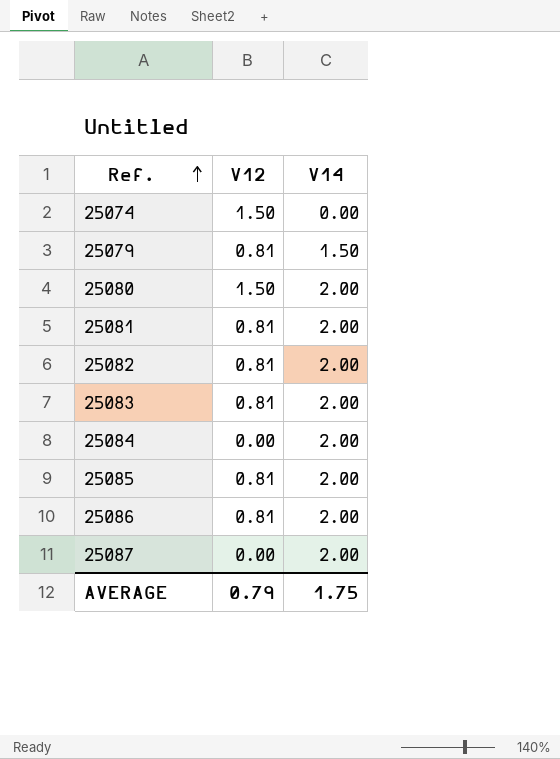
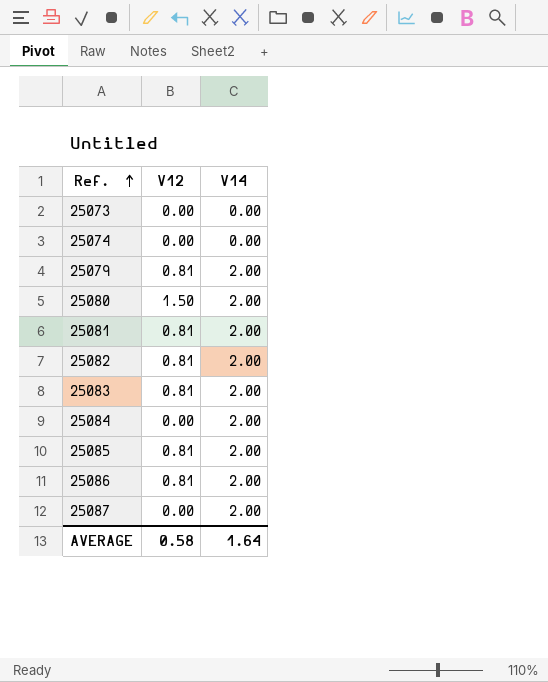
row 25073: none -> 0.00 | 0.00
25074 | V12: 1.50 -> 0.00
25079 | V14: 1.50 -> 2.00
AVERAGE | V12: 0.79 -> 0.58
AVERAGE | V14: 1.75 -> 1.64

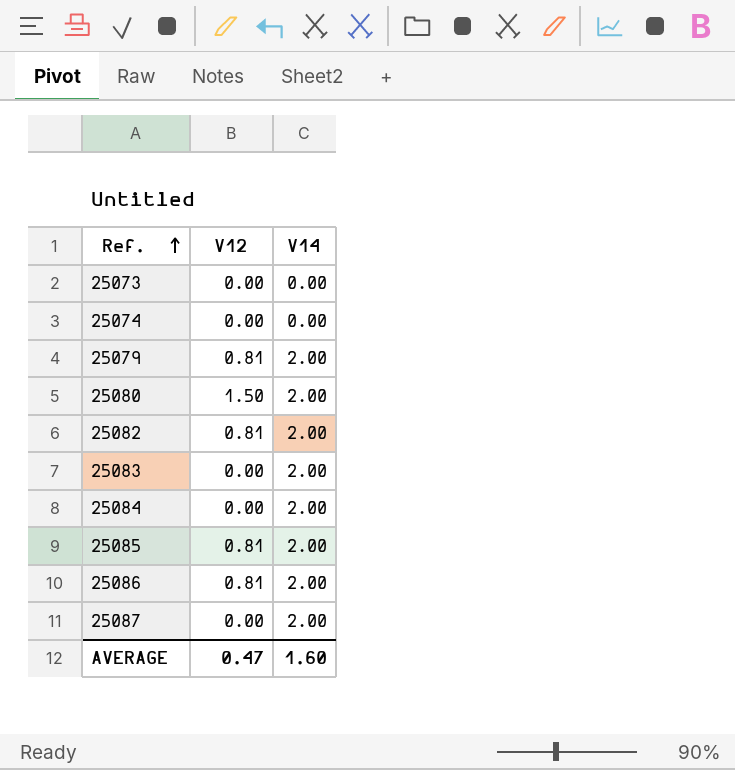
row 25081: 0.81 | 2.00 -> none
25083 | V12: 0.81 -> 0.00
AVERAGE | V12: 0.58 -> 0.47
AVERAGE | V14: 1.64 -> 1.60

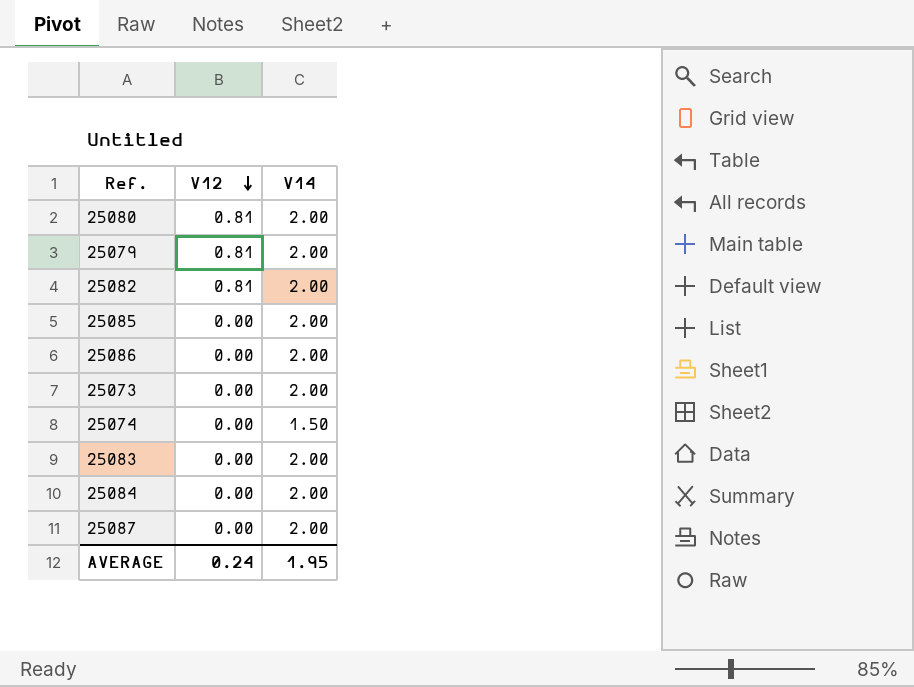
row order: Ref. ascending -> V12 descending
25080 | V12: 1.50 -> 0.81
25085 | V12: 0.81 -> 0.00
25086 | V12: 0.81 -> 0.00
25073 | V14: 0.00 -> 2.00
25074 | V14: 0.00 -> 1.50
AVERAGE | V12: 0.47 -> 0.24
AVERAGE | V14: 1.60 -> 1.95

